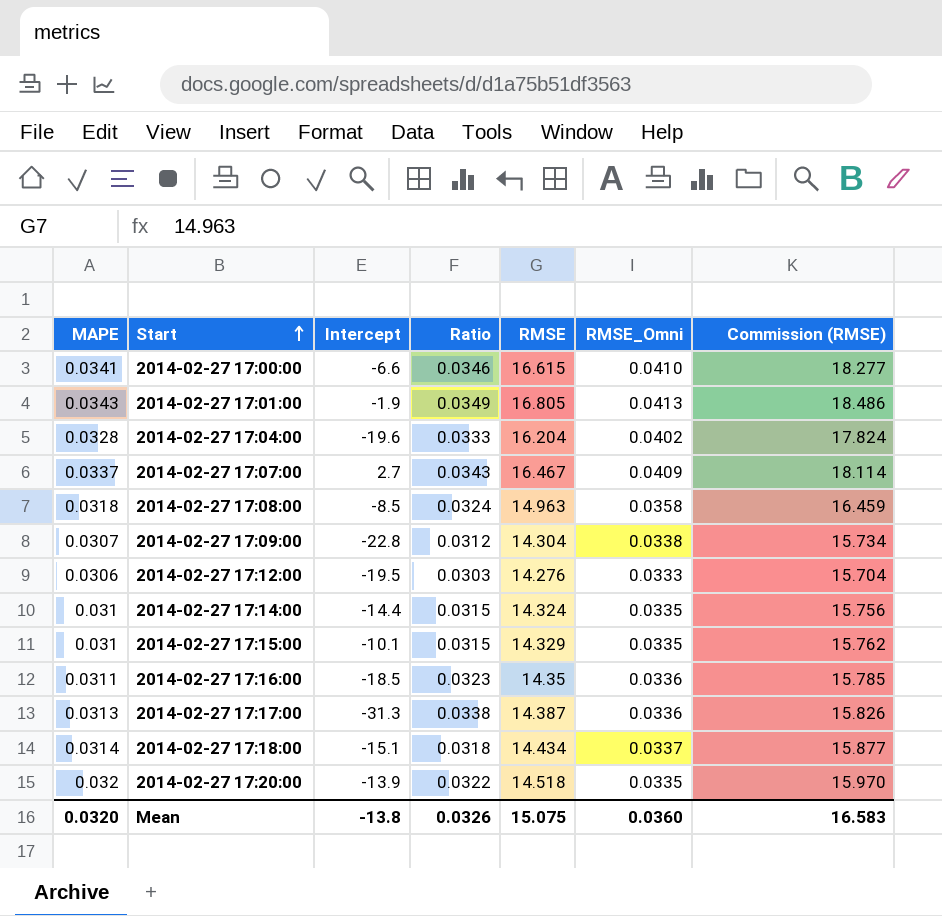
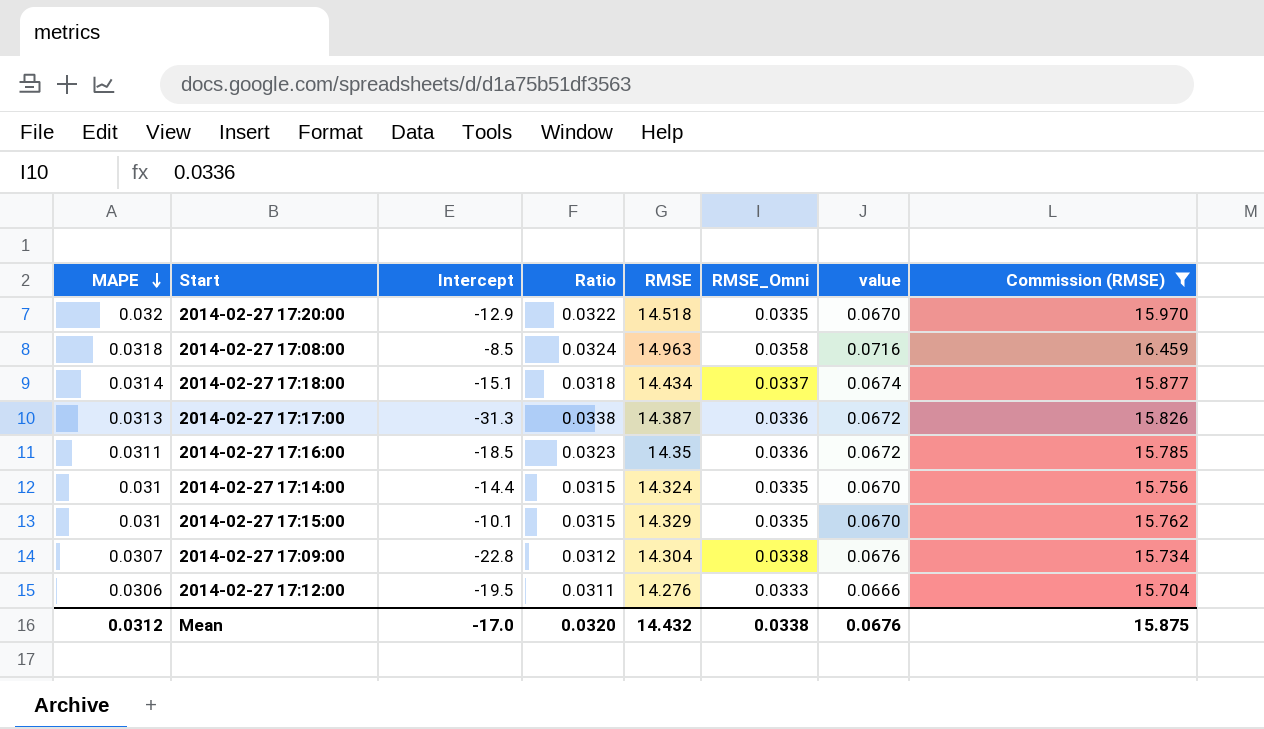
filter: none -> Commission (RMSE) <= 16.459
row order: Start ascending -> MAPE descending
column value | formula: none -> [RMSE_Omni] * 2
2014-02-27 17:20:00 | Intercept: -13.9 -> -12.9
2014-02-27 17:12:00 | Ratio: 0.0303 -> 0.0311
Mean | MAPE: 0.0320 -> 0.0312
Mean | Intercept: -13.8 -> -17.0
Mean | Ratio: 0.0326 -> 0.0320
Mean | RMSE: 15.075 -> 14.432
Mean | RMSE_Omni: 0.0360 -> 0.0338
Mean | Commission (RMSE): 16.583 -> 15.875

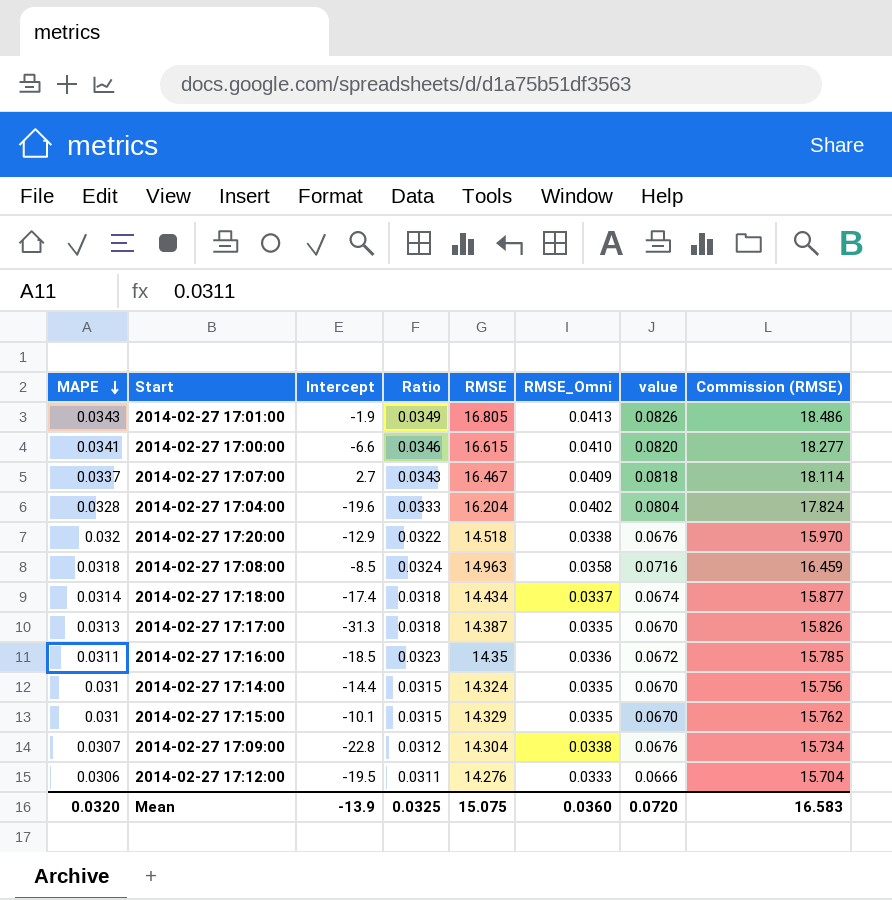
filter: Commission (RMSE) <= 16.459 -> none
2014-02-27 17:20:00 | RMSE_Omni: 0.0335 -> 0.0338
2014-02-27 17:20:00 | value: 0.0670 -> 0.0676
2014-02-27 17:18:00 | Intercept: -15.1 -> -17.4
2014-02-27 17:17:00 | Ratio: 0.0338 -> 0.0318
2014-02-27 17:17:00 | RMSE_Omni: 0.0336 -> 0.0335
2014-02-27 17:17:00 | value: 0.0672 -> 0.0670
Mean | MAPE: 0.0312 -> 0.0320
Mean | Intercept: -17.0 -> -13.9
Mean | Ratio: 0.0320 -> 0.0325
Mean | RMSE: 14.432 -> 15.075
Mean | RMSE_Omni: 0.0338 -> 0.0360
Mean | value: 0.0676 -> 0.0720
Mean | Commission (RMSE): 15.875 -> 16.583

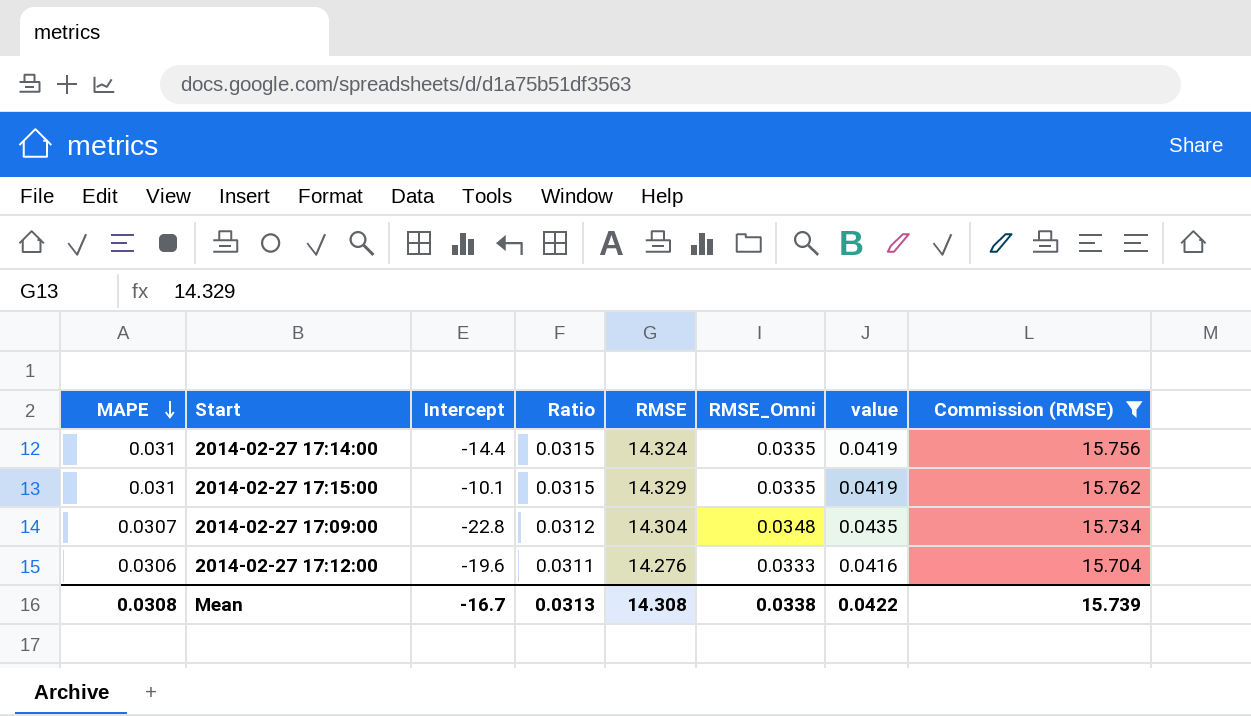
filter: none -> Commission (RMSE) <= 15.762
column value | formula: [RMSE_Omni] * 2 -> [RMSE_Omni] * 1.25
2014-02-27 17:09:00 | RMSE_Omni: 0.0338 -> 0.0348
2014-02-27 17:12:00 | Intercept: -19.5 -> -19.6
Mean | MAPE: 0.0320 -> 0.0308
Mean | Intercept: -13.9 -> -16.7
Mean | Ratio: 0.0325 -> 0.0313
Mean | RMSE: 15.075 -> 14.308
Mean | RMSE_Omni: 0.0360 -> 0.0338
Mean | value: 0.0720 -> 0.0422
Mean | Commission (RMSE): 16.583 -> 15.739

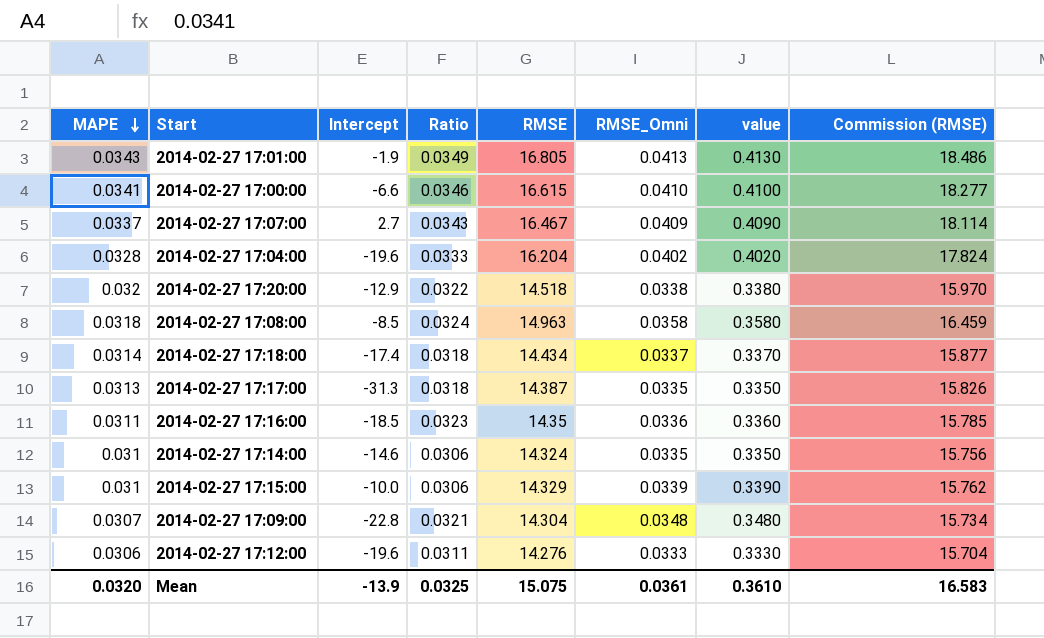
filter: Commission (RMSE) <= 15.762 -> none
column value | formula: [RMSE_Omni] * 1.25 -> [RMSE_Omni] * 10
2014-02-27 17:14:00 | Intercept: -14.4 -> -14.6
2014-02-27 17:14:00 | Ratio: 0.0315 -> 0.0306
2014-02-27 17:15:00 | Intercept: -10.1 -> -10.0
2014-02-27 17:15:00 | Ratio: 0.0315 -> 0.0306
2014-02-27 17:15:00 | RMSE_Omni: 0.0335 -> 0.0339
2014-02-27 17:09:00 | Ratio: 0.0312 -> 0.0321
Mean | MAPE: 0.0308 -> 0.0320
Mean | Intercept: -16.7 -> -13.9
Mean | Ratio: 0.0313 -> 0.0325
Mean | RMSE: 14.308 -> 15.075
Mean | RMSE_Omni: 0.0338 -> 0.0361
Mean | value: 0.0422 -> 0.3610
Mean | Commission (RMSE): 15.739 -> 16.583

